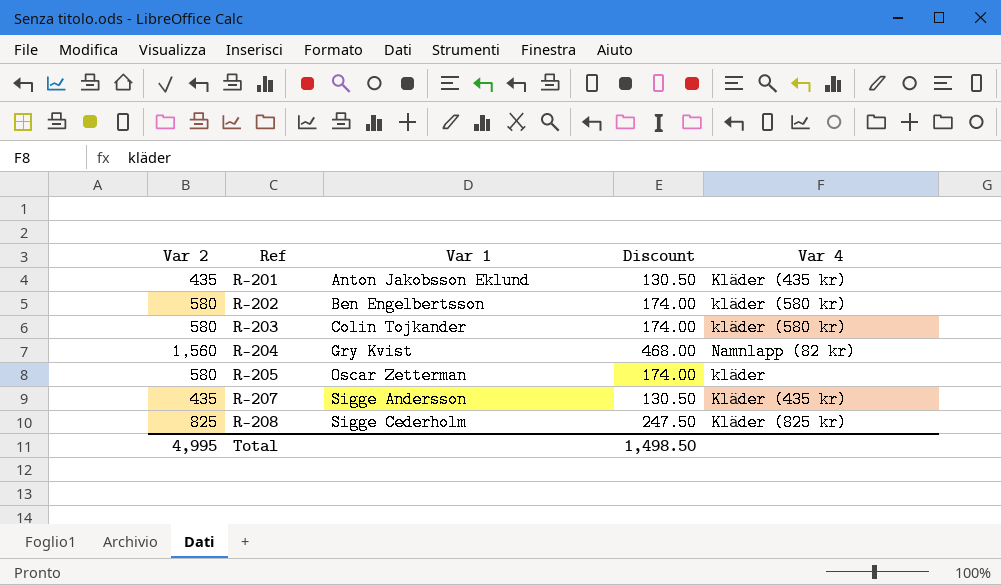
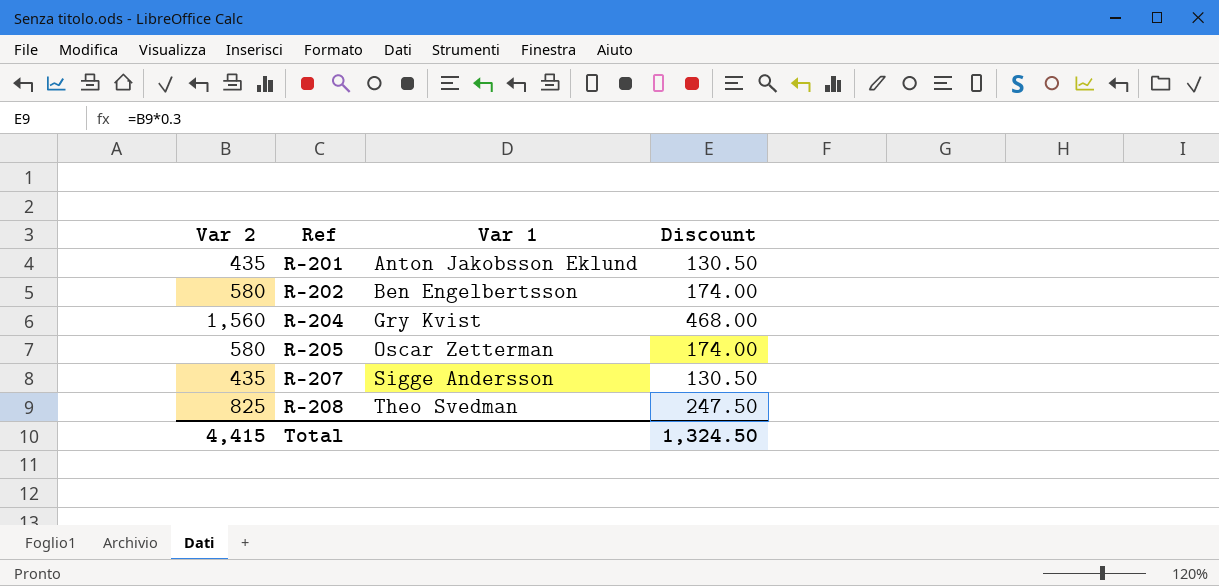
column Var 4 | position: 5 -> none
row R-203: 580 | Colin Tojkander | 174.00 | kläder (580 kr) -> none
R-208 | Var 1: Sigge Cederholm -> Theo Svedman
Total | Var 2: 4,995 -> 4,415
Total | Discount: 1,498.50 -> 1,324.50

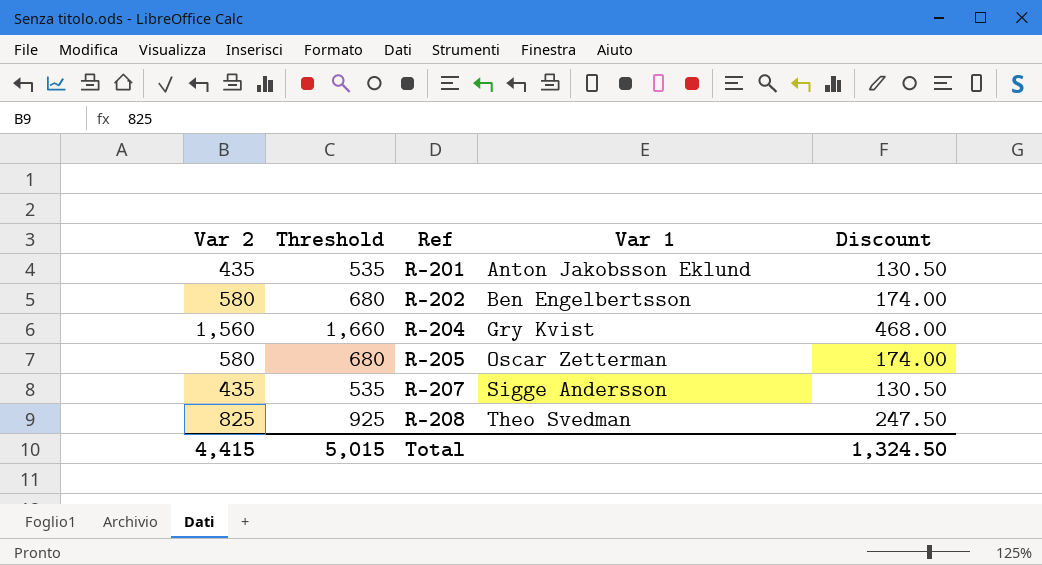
column Threshold | formula: none -> [Var 2] + 100

